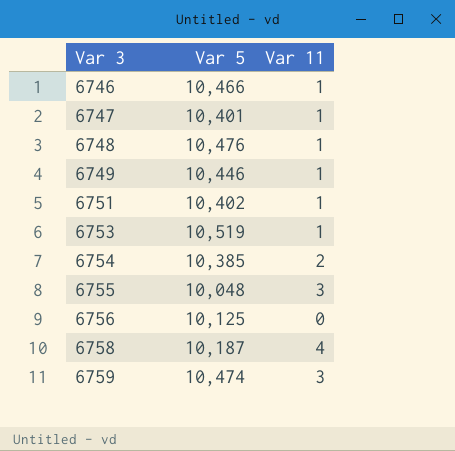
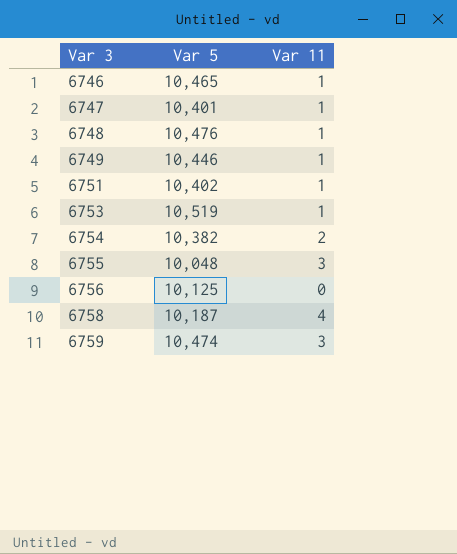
6746 | Var 5: 10,466 -> 10,465
6754 | Var 5: 10,385 -> 10,382

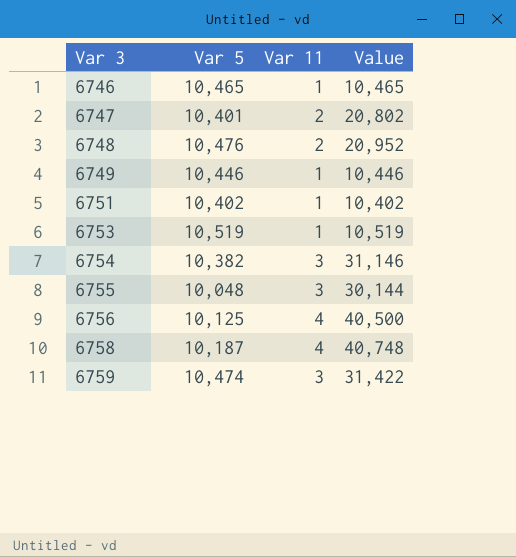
column Value | formula: none -> [Var 5] * [Var 11]
6747 | Var 11: 1 -> 2
6748 | Var 11: 1 -> 2
6754 | Var 11: 2 -> 3
6756 | Var 11: 0 -> 4

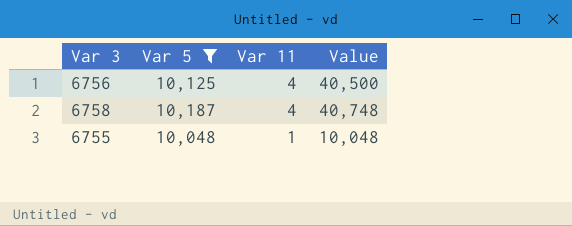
filter: none -> Var 5 <= 10,187
row order: Var 3 ascending -> Var 11 descending
6755 | Var 11: 3 -> 1
6755 | Value: 30,144 -> 10,048

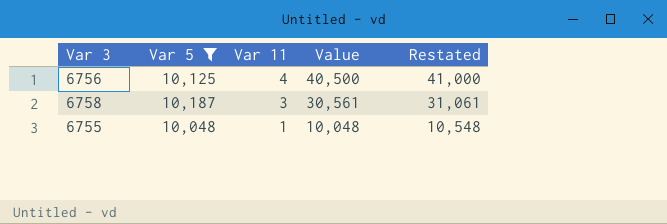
column Restated | formula: none -> [Value] + 500
6758 | Var 11: 4 -> 3
6758 | Value: 40,748 -> 30,561

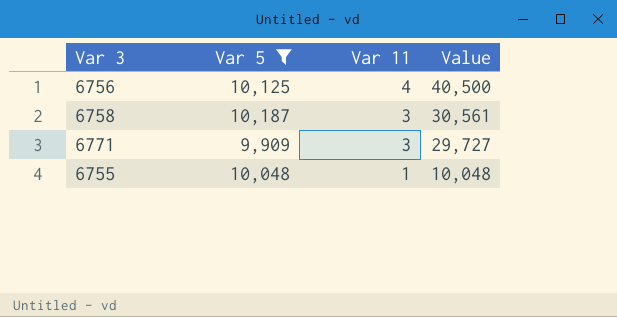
column Restated | formula: [Value] + 500 -> none
row 6771: none -> 9,909 | 3 | 29,727

